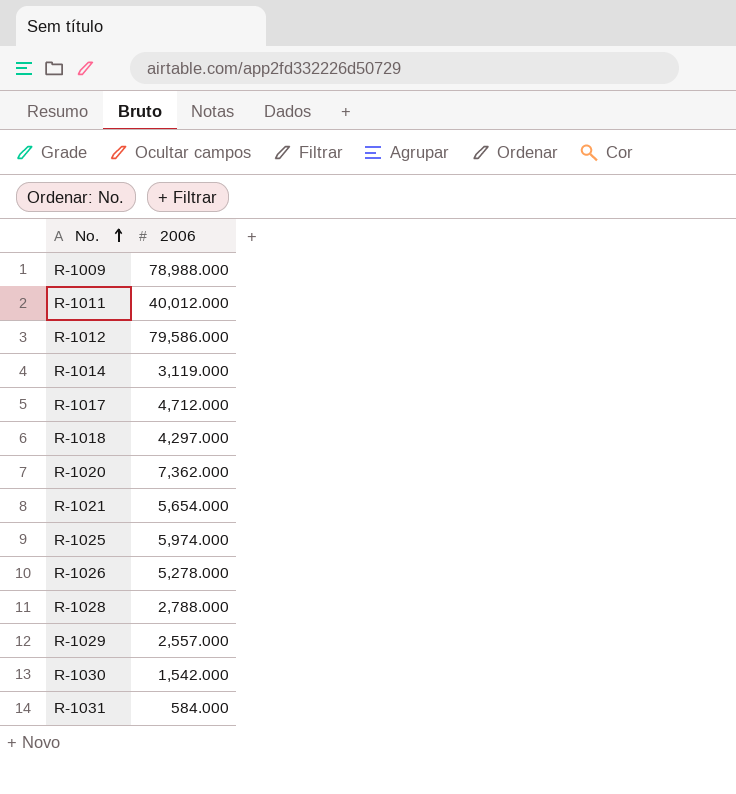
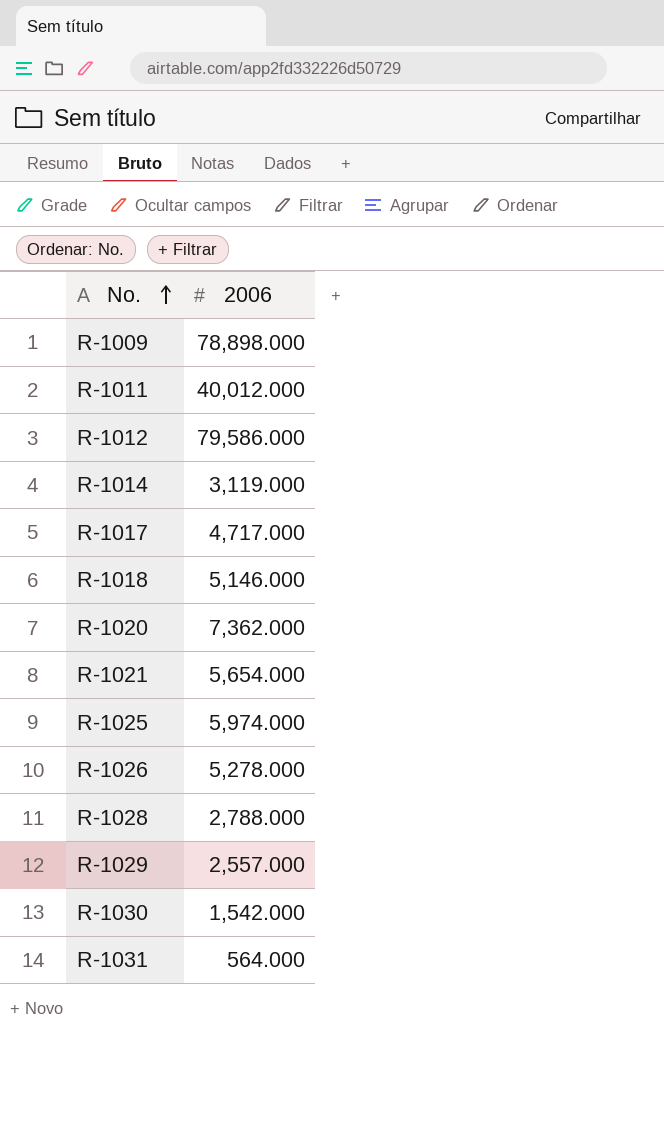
R-1009 | 2006: 78,988.000 -> 78,898.000
R-1017 | 2006: 4,712.000 -> 4,717.000
R-1018 | 2006: 4,297.000 -> 5,146.000
R-1031 | 2006: 584.000 -> 564.000

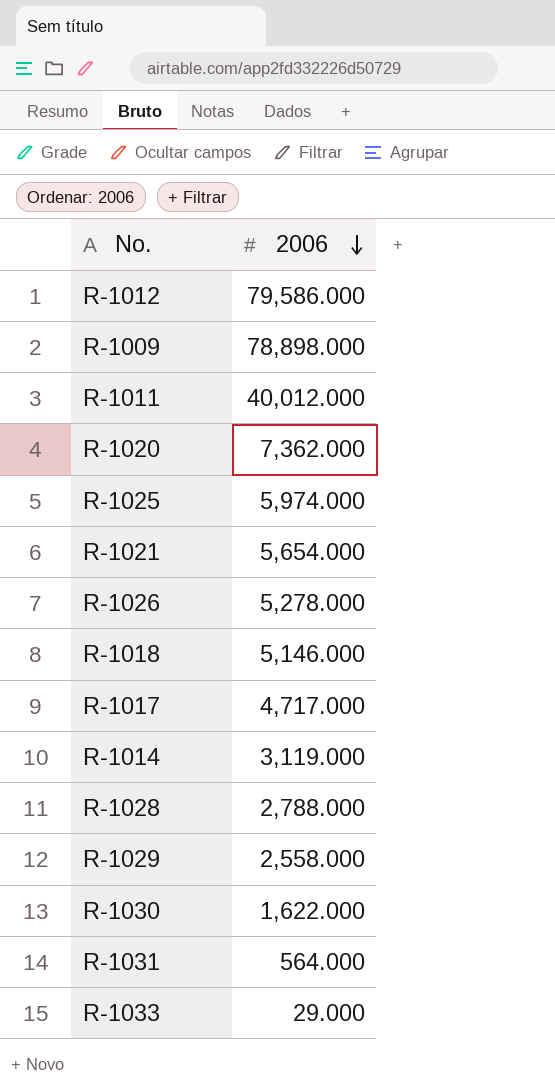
row order: No. ascending -> 2006 descending
R-1029 | 2006: 2,557.000 -> 2,558.000
R-1030 | 2006: 1,542.000 -> 1,622.000
row R-1033: none -> 29.000

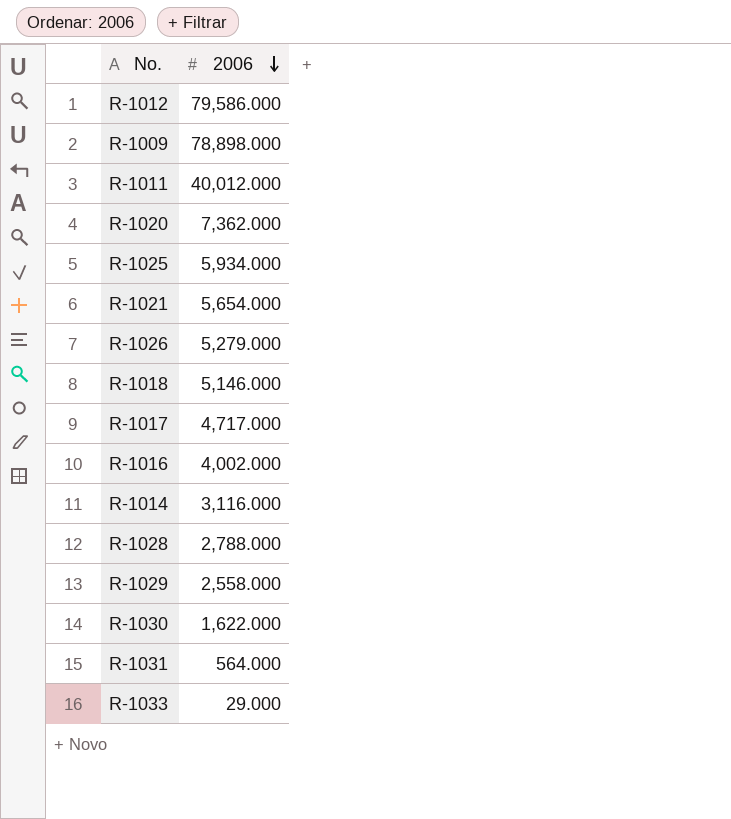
R-1025 | 2006: 5,974.000 -> 5,934.000
R-1026 | 2006: 5,278.000 -> 5,279.000
row R-1016: none -> 4,002.000
R-1014 | 2006: 3,119.000 -> 3,116.000

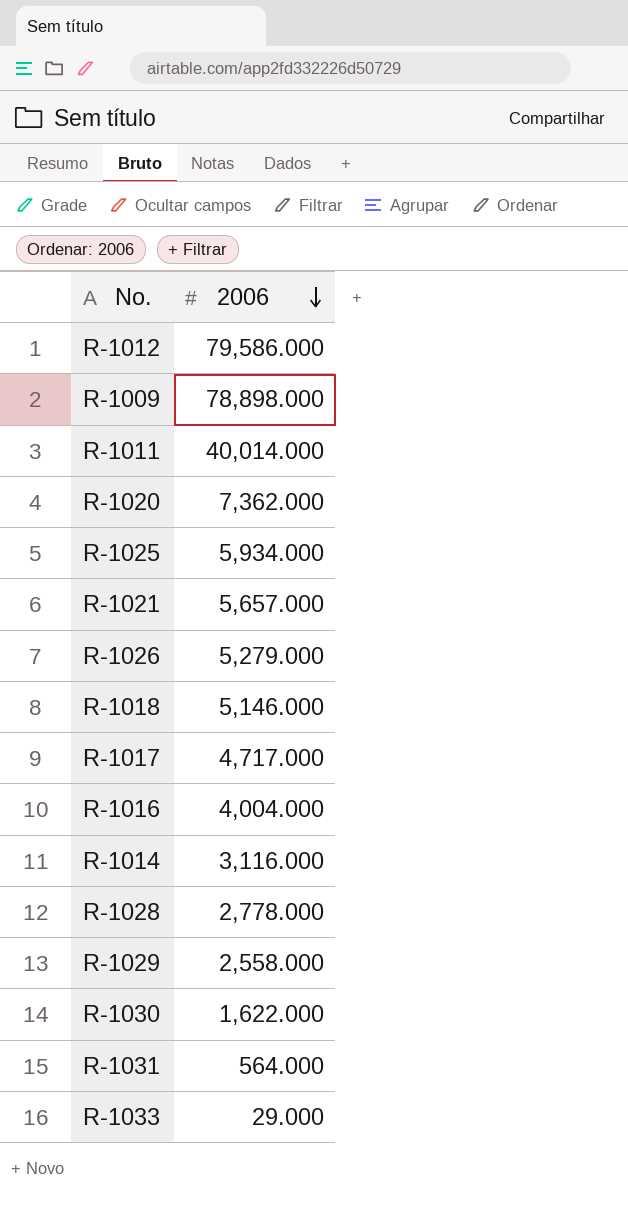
R-1011 | 2006: 40,012.000 -> 40,014.000
R-1021 | 2006: 5,654.000 -> 5,657.000
R-1016 | 2006: 4,002.000 -> 4,004.000
R-1028 | 2006: 2,788.000 -> 2,778.000

